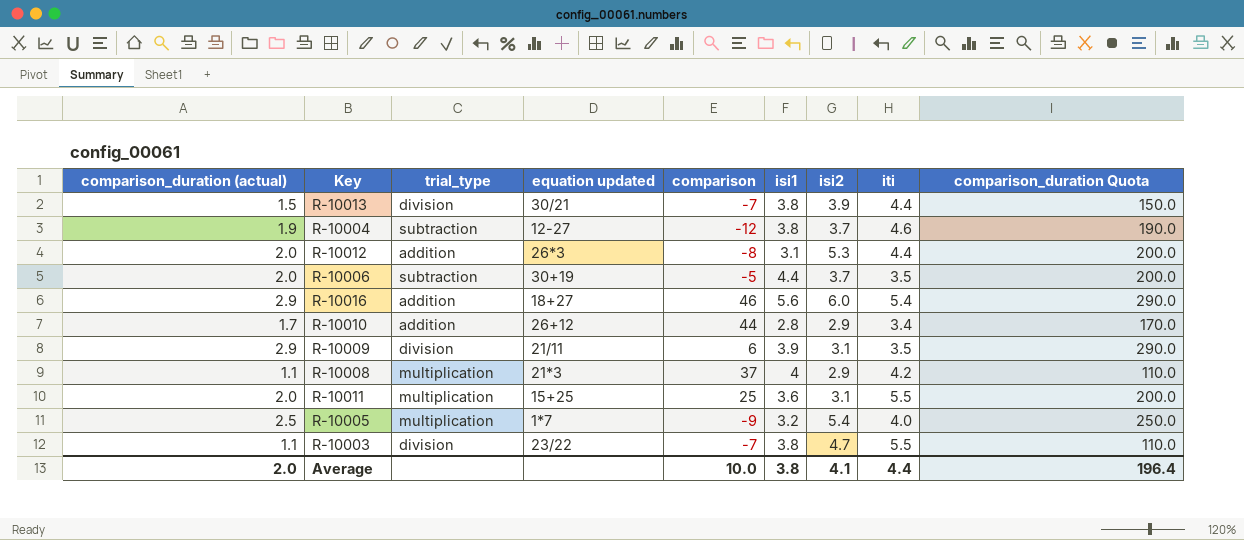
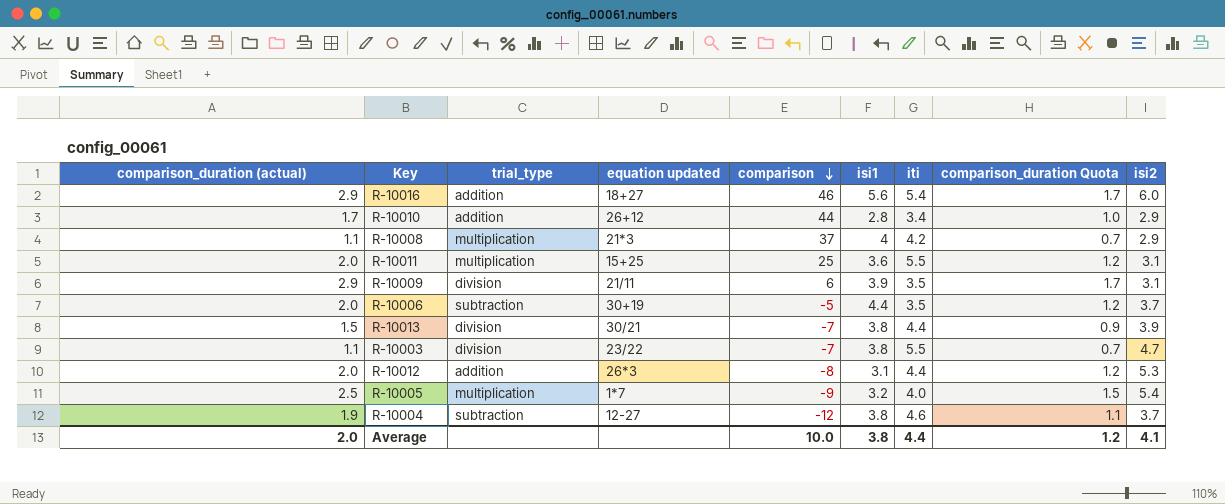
row order: none -> comparison descending
column comparison_duration Quota | formula: [comparison_duration (actual)] * 100 -> [comparison_duration (actual)] * 0.6
column isi2 | position: 7 -> 9
Average | comparison_duration Quota: 196.4 -> 1.2

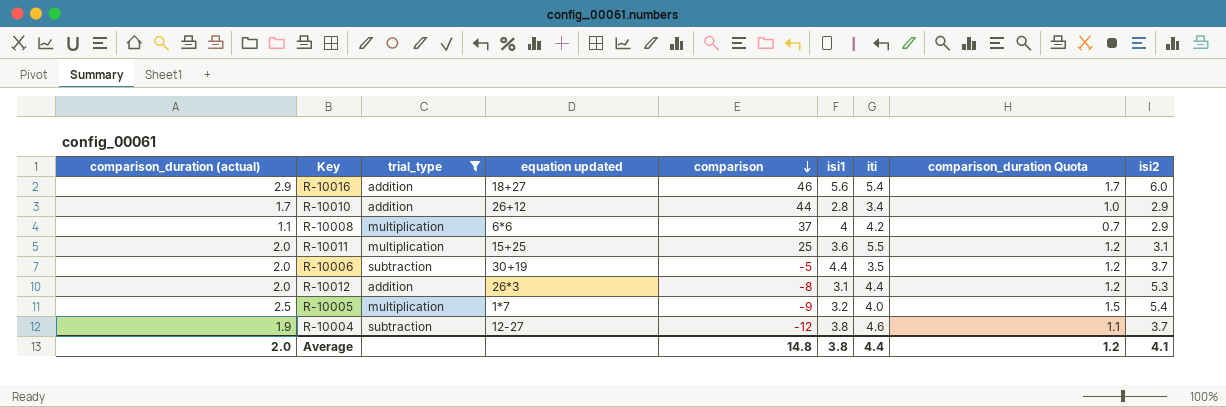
filter: none -> trial_type != division
R-10008 | equation updated: 21*3 -> 6*6
Average | comparison: 10.0 -> 14.8

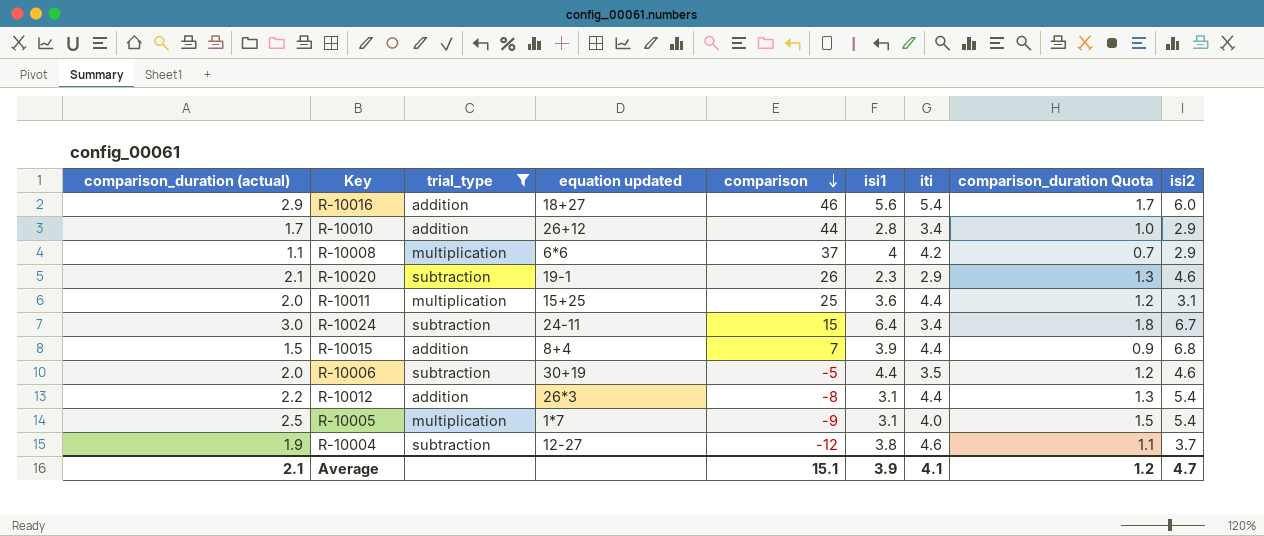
row R-10020: none -> 2.1 | subtraction | 19-1 | 26 | 2.3 | 2.9 | 1.3 | 4.6
R-10011 | iti: 5.5 -> 4.4
row R-10024: none -> 3.0 | subtraction | 24-11 | 15 | 6.4 | 3.4 | 1.8 | 6.7
row R-10015: none -> 1.5 | addition | 8+4 | 7 | 3.9 | 4.4 | 0.9 | 6.8
R-10006 | isi2: 3.7 -> 4.6
R-10012 | comparison_duration (actual): 2.0 -> 2.2
R-10012 | comparison_duration Quota: 1.2 -> 1.3
R-10012 | isi2: 5.3 -> 5.4
R-10005 | isi1: 3.2 -> 3.1
Average | comparison_duration (actual): 2.0 -> 2.1
Average | comparison: 14.8 -> 15.1
Average | isi1: 3.8 -> 3.9
Average | iti: 4.4 -> 4.1
Average | isi2: 4.1 -> 4.7

